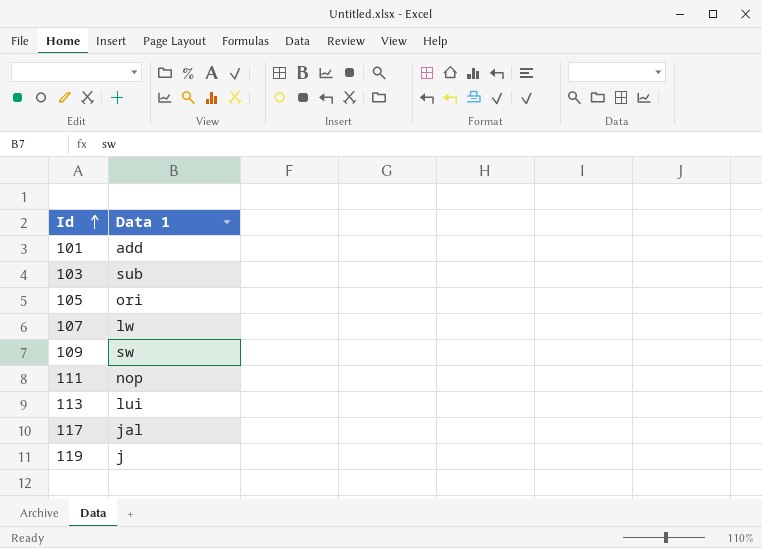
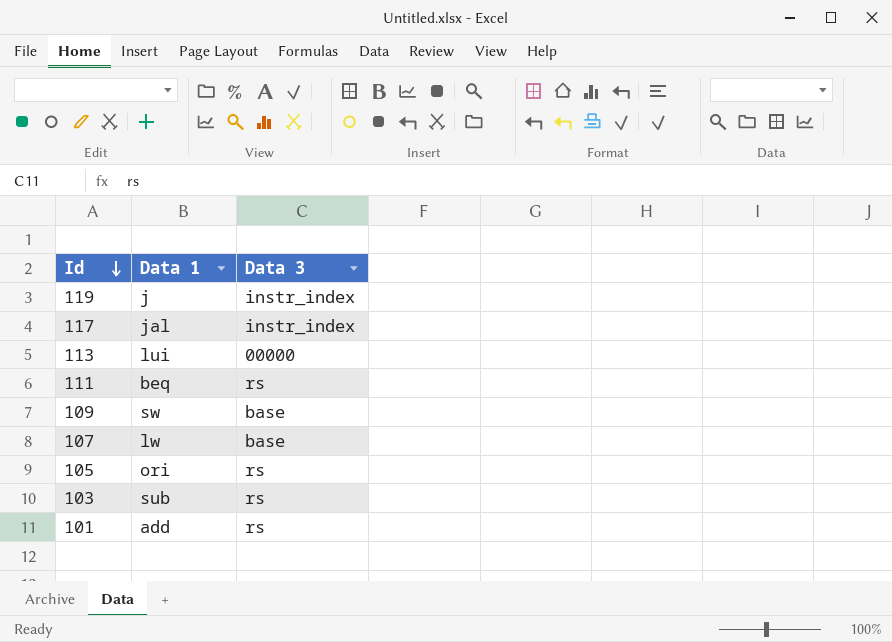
row order: Id ascending -> Id descending
column Data 3 | position: none -> 3
111 | Data 1: nop -> beq

